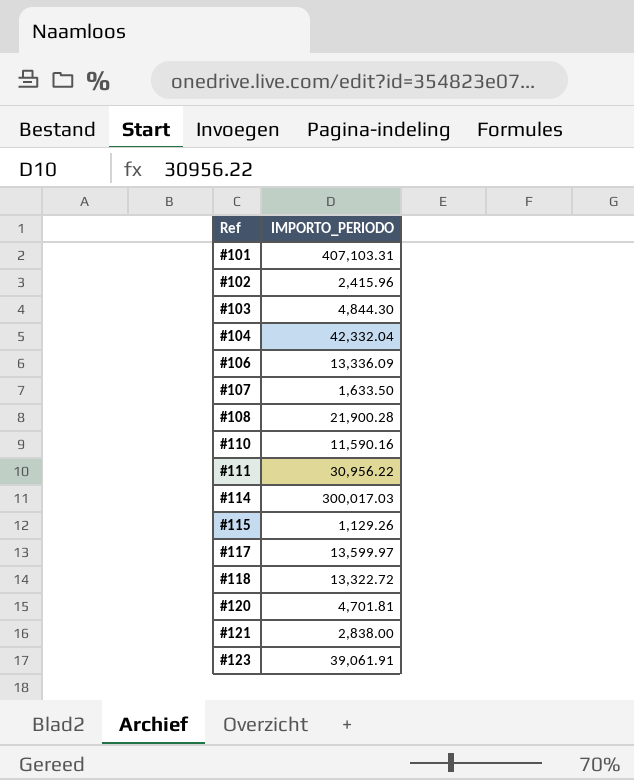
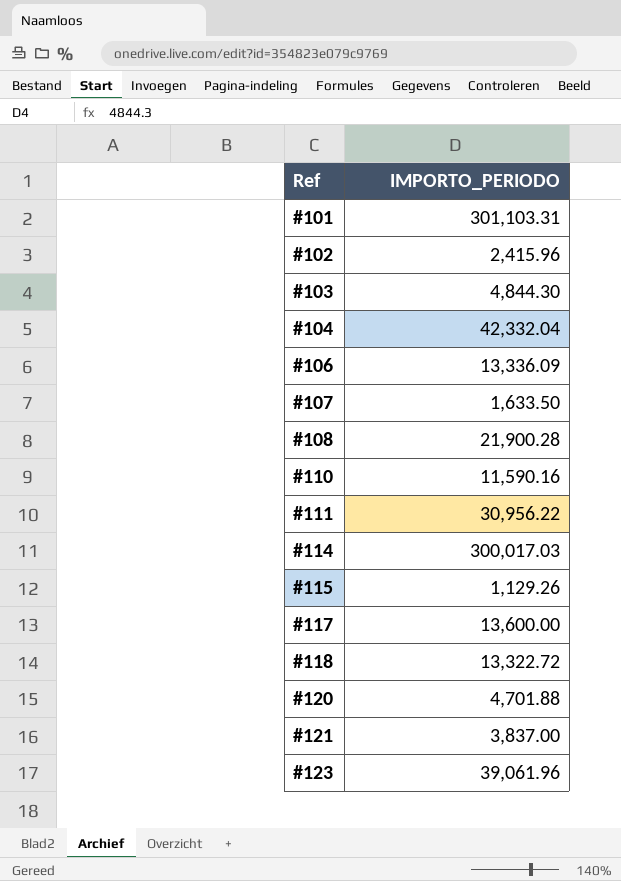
#101 | IMPORTO_PERIODO: 407,103.31 -> 301,103.31
#117 | IMPORTO_PERIODO: 13,599.97 -> 13,600.00
#120 | IMPORTO_PERIODO: 4,701.81 -> 4,701.88
#121 | IMPORTO_PERIODO: 2,838.00 -> 3,837.00
#123 | IMPORTO_PERIODO: 39,061.91 -> 39,061.96

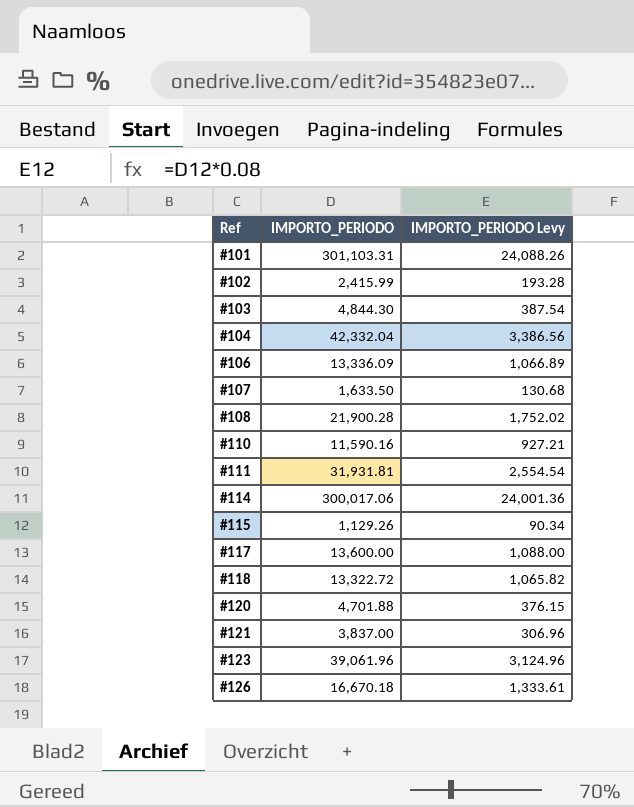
column IMPORTO_PERIODO Levy | formula: none -> [IMPORTO_PERIODO] * 0.08
#102 | IMPORTO_PERIODO: 2,415.96 -> 2,415.99
#111 | IMPORTO_PERIODO: 30,956.22 -> 31,931.81
#114 | IMPORTO_PERIODO: 300,017.03 -> 300,017.06
row #126: none -> 16,670.18 | 1,333.61

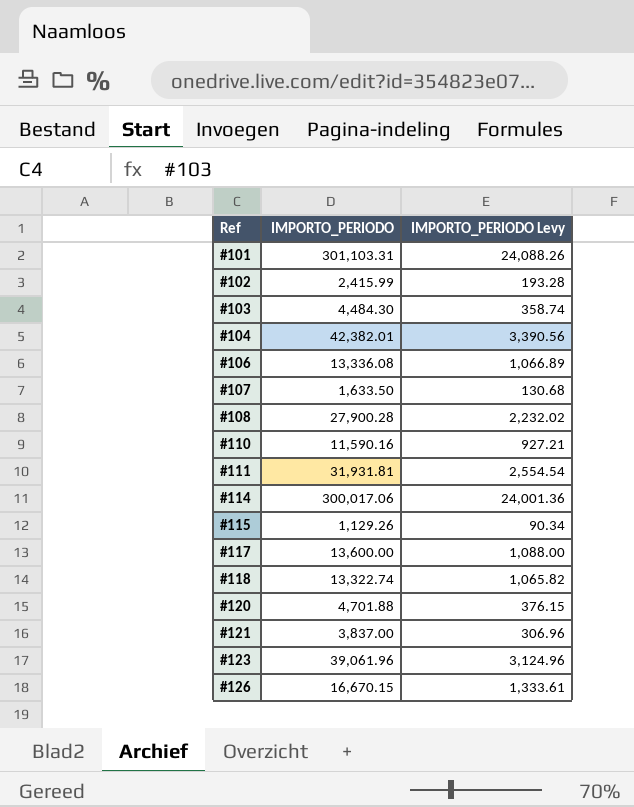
#103 | IMPORTO_PERIODO: 4,844.30 -> 4,484.30
#103 | IMPORTO_PERIODO Levy: 387.54 -> 358.74
#104 | IMPORTO_PERIODO: 42,332.04 -> 42,382.01
#104 | IMPORTO_PERIODO Levy: 3,386.56 -> 3,390.56
#106 | IMPORTO_PERIODO: 13,336.09 -> 13,336.08
#108 | IMPORTO_PERIODO: 21,900.28 -> 27,900.28
#108 | IMPORTO_PERIODO Levy: 1,752.02 -> 2,232.02
#118 | IMPORTO_PERIODO: 13,322.72 -> 13,322.74
#126 | IMPORTO_PERIODO: 16,670.18 -> 16,670.15

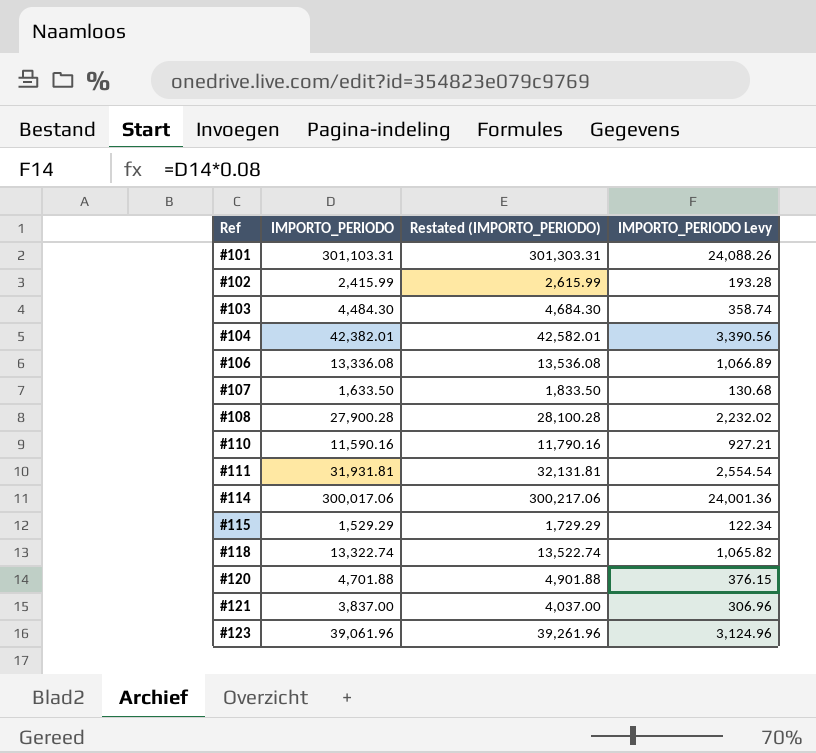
column Restated (IMPORTO_PERIODO) | formula: none -> [IMPORTO_PERIODO] + 200
row #117: 13,600.00 | 1,088.00 -> none
row #126: 16,670.15 | 1,333.61 -> none
#115 | IMPORTO_PERIODO: 1,129.26 -> 1,529.29
#115 | IMPORTO_PERIODO Levy: 90.34 -> 122.34

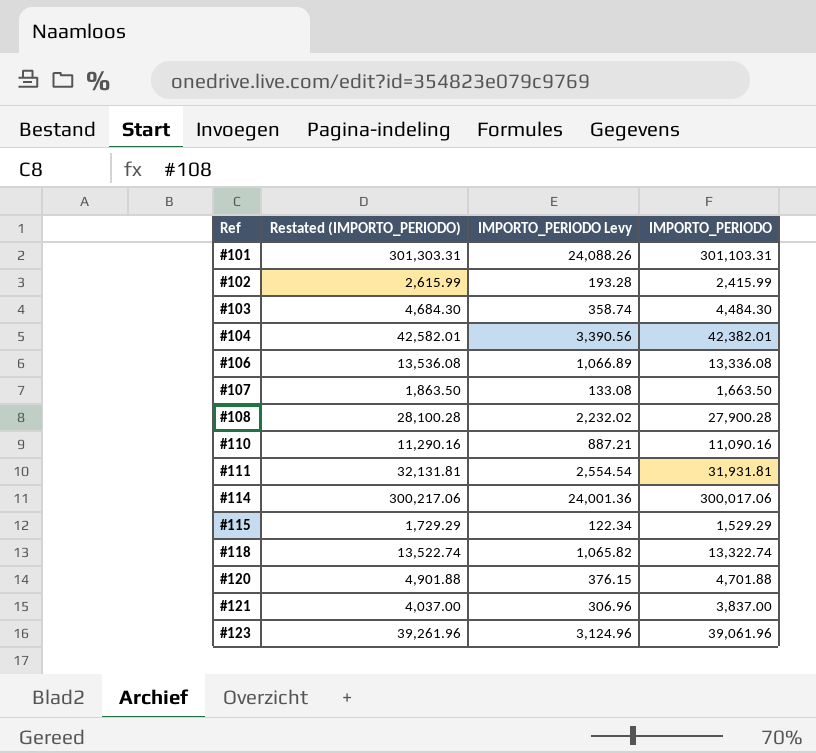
column IMPORTO_PERIODO | position: 2 -> 4
#107 | Restated (IMPORTO_PERIODO): 1,833.50 -> 1,863.50
#107 | IMPORTO_PERIODO Levy: 130.68 -> 133.08
#107 | IMPORTO_PERIODO: 1,633.50 -> 1,663.50
#110 | Restated (IMPORTO_PERIODO): 11,790.16 -> 11,290.16
#110 | IMPORTO_PERIODO Levy: 927.21 -> 887.21
#110 | IMPORTO_PERIODO: 11,590.16 -> 11,090.16

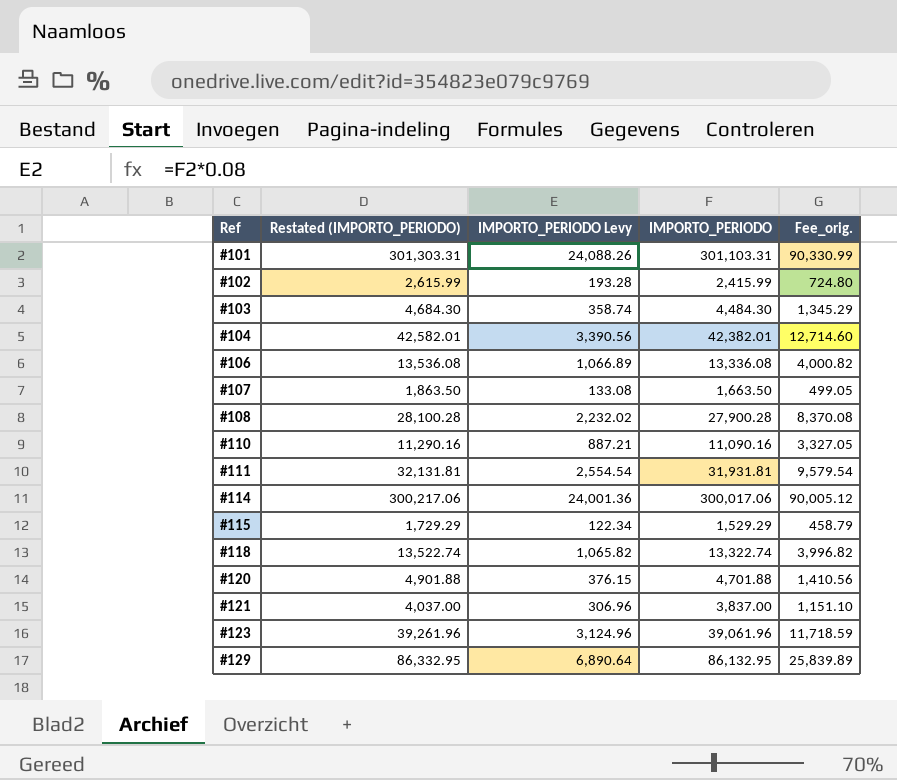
column Fee_orig. | formula: none -> [IMPORTO_PERIODO] * 0.3
row #129: none -> 86,332.95 | 6,890.64 | 86,132.95 | 25,839.89

